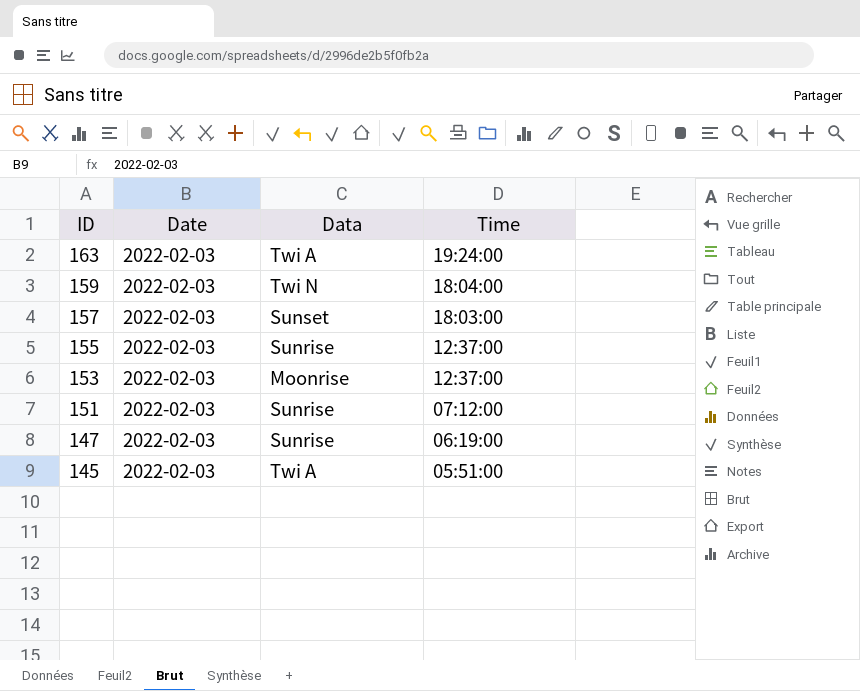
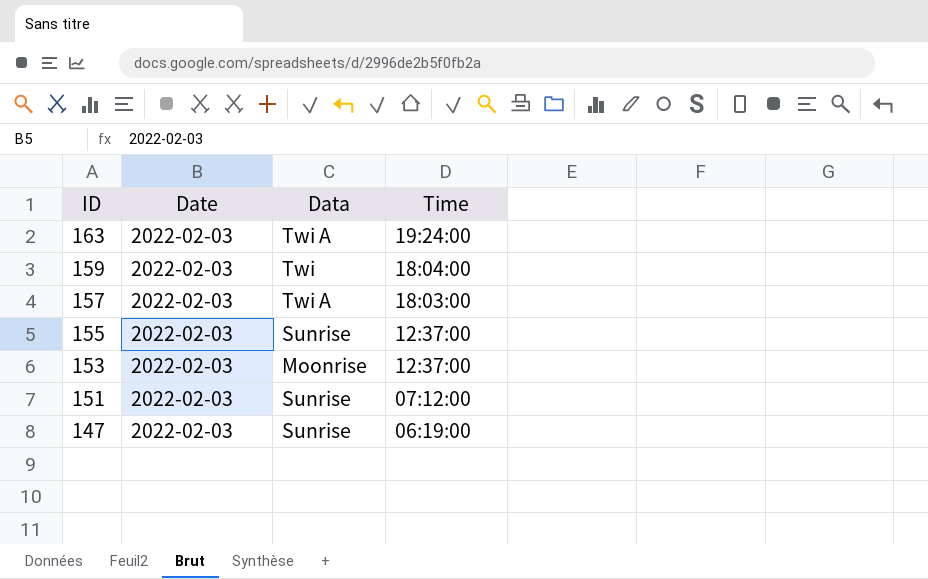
row 145: 2022-02-03 | Twi A | 05:51:00 -> none
159 | Data: Twi N -> Twi
157 | Data: Sunset -> Twi A

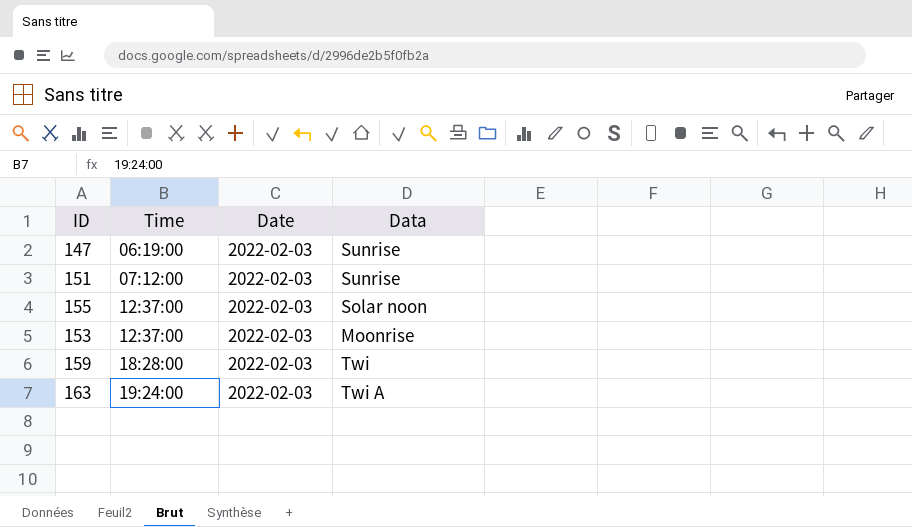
row order: ID descending -> Time ascending
column Time | position: 4 -> 2
row 157: 2022-02-03 | Twi A | 18:03:00 -> none
155 | Data: Sunrise -> Solar noon
159 | Time: 18:04:00 -> 18:28:00

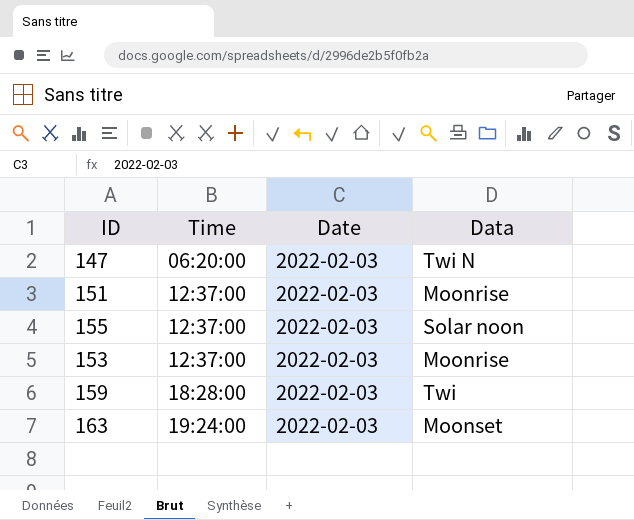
147 | Time: 06:19:00 -> 06:20:00
147 | Data: Sunrise -> Twi N
151 | Time: 07:12:00 -> 12:37:00
151 | Data: Sunrise -> Moonrise
163 | Data: Twi A -> Moonset

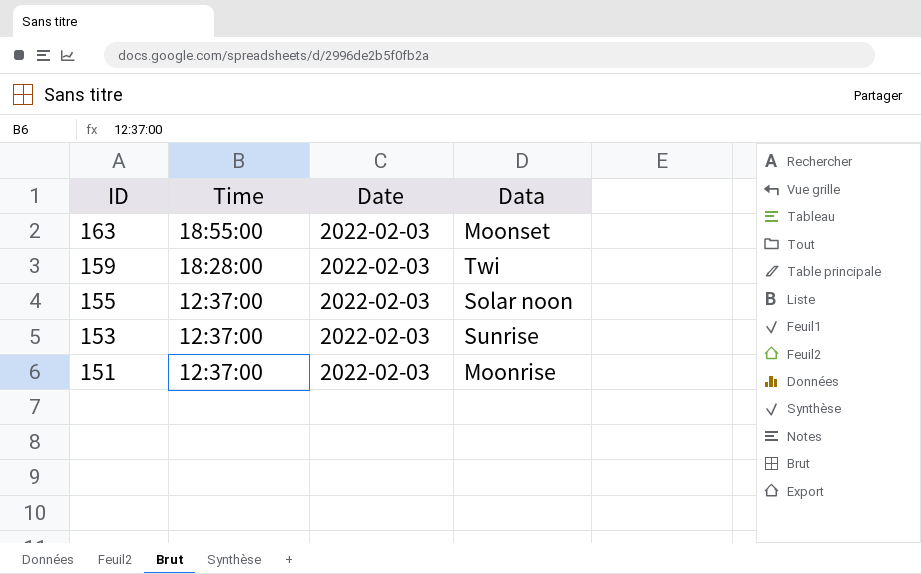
row order: Time ascending -> ID descending
row 147: 06:20:00 | 2022-02-03 | Twi N -> none
163 | Time: 19:24:00 -> 18:55:00
153 | Data: Moonrise -> Sunrise

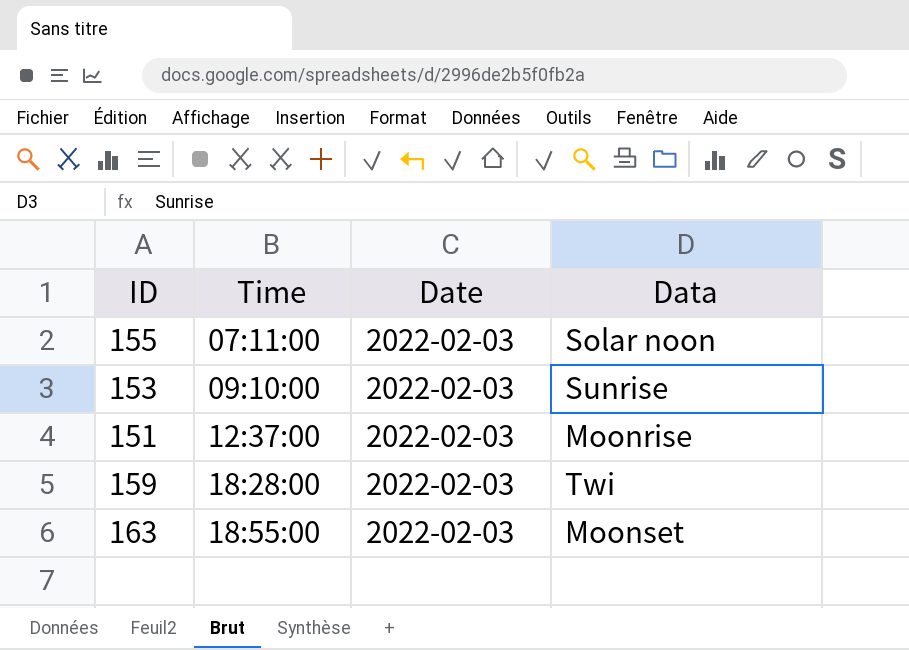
row order: ID descending -> Time ascending
155 | Time: 12:37:00 -> 07:11:00
153 | Time: 12:37:00 -> 09:10:00

